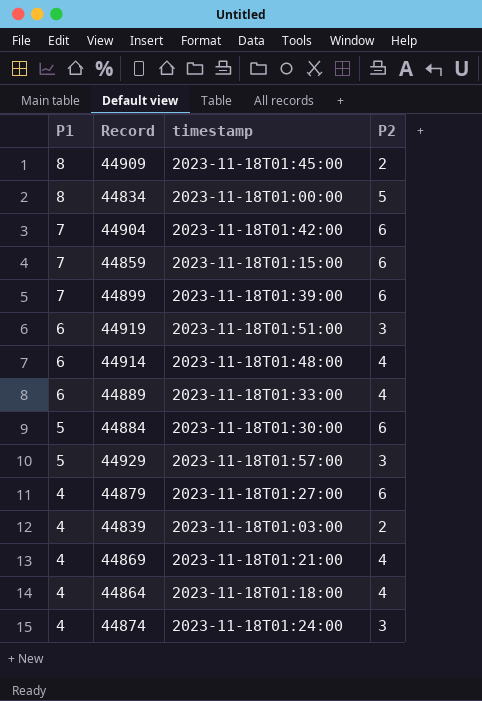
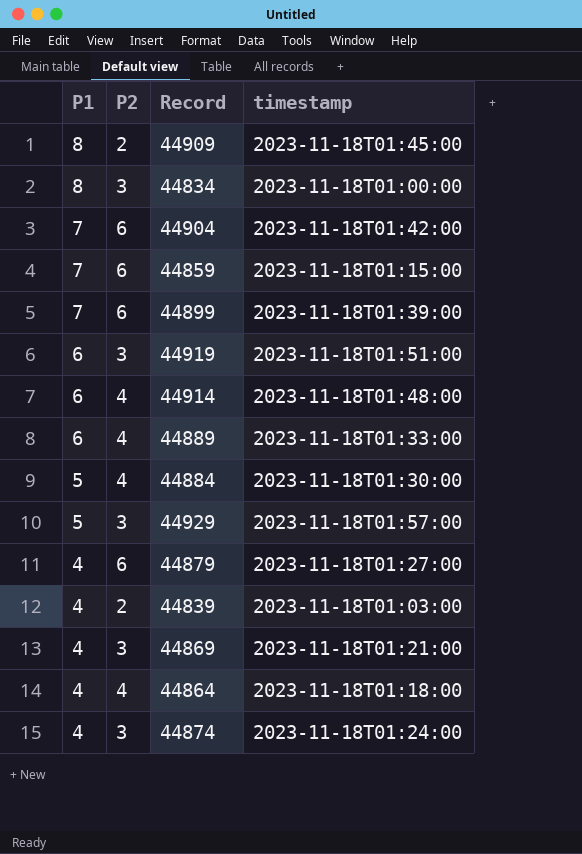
column P2 | position: 4 -> 2
44834 | P2: 5 -> 3
44884 | P2: 6 -> 4
44869 | P2: 4 -> 3

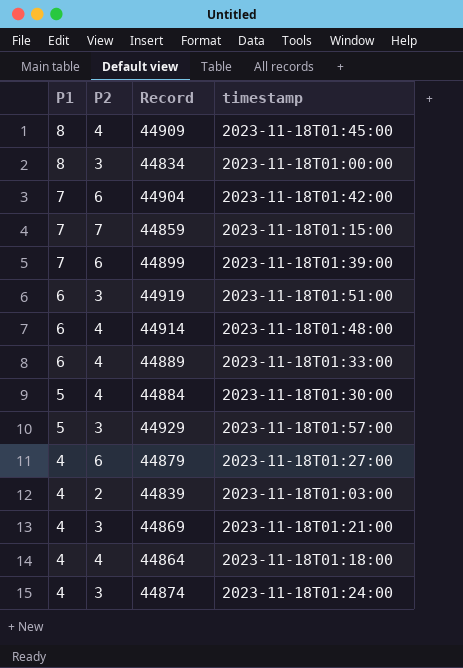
44909 | P2: 2 -> 4
44859 | P2: 6 -> 7

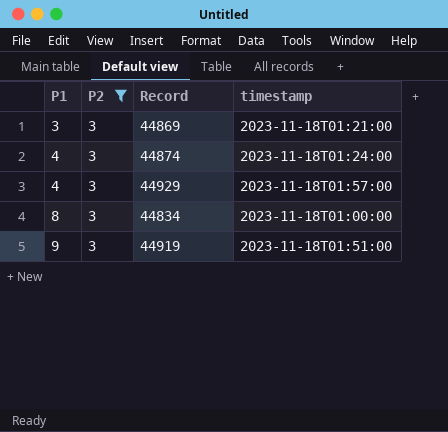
filter: none -> P2 = 3
row order: P1 descending -> P1 ascending
44869 | P1: 4 -> 3
44929 | P1: 5 -> 4
44919 | P1: 6 -> 9

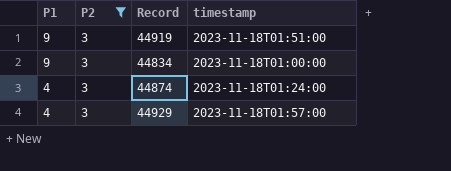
row order: P1 ascending -> P1 descending
row 44869: 3 | 3 | 2023-11-18T01:21:00 -> none
44834 | P1: 8 -> 9

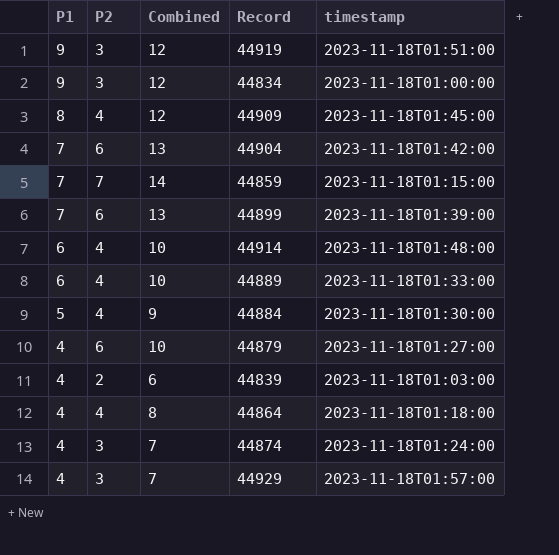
filter: P2 = 3 -> none
column Combined | formula: none -> [P1] + [P2]

